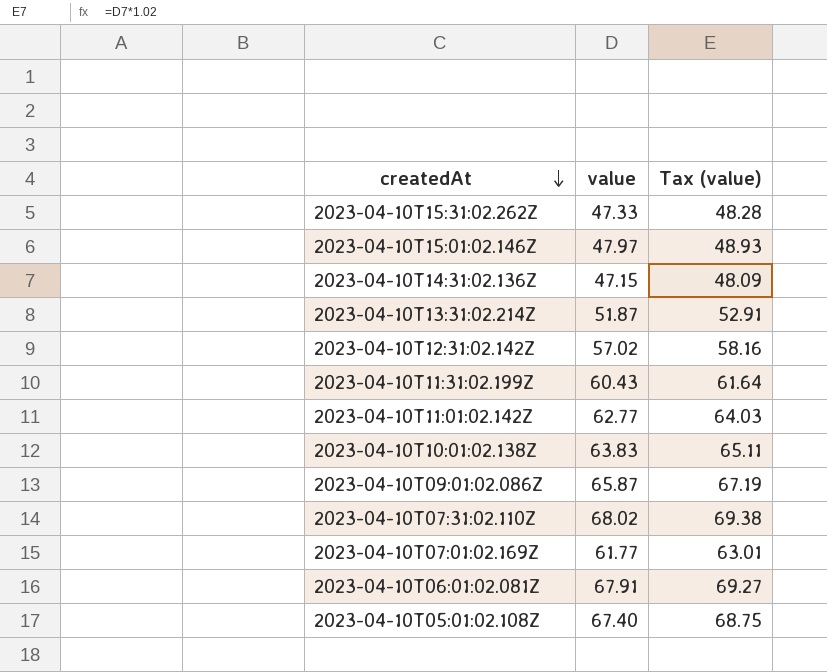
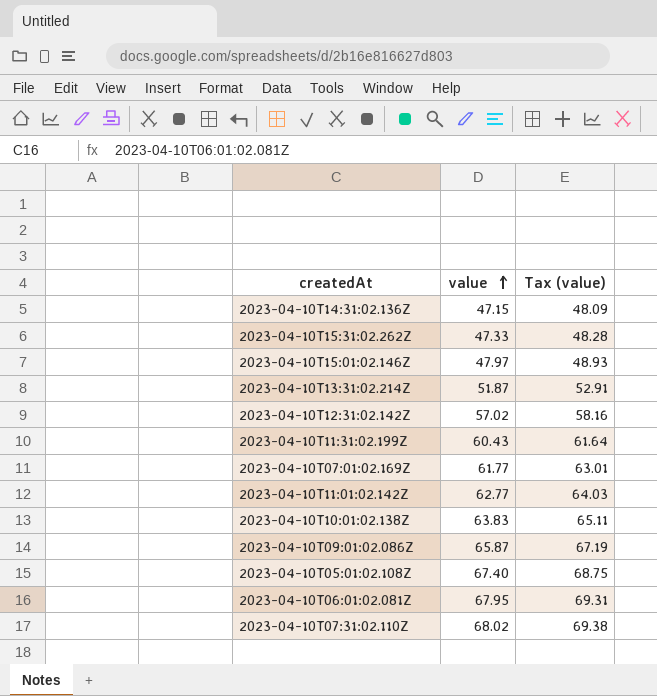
row order: createdAt descending -> value ascending
2023-04-10T06:01:02.081Z | value: 67.91 -> 67.95
2023-04-10T06:01:02.081Z | Tax (value): 69.27 -> 69.31

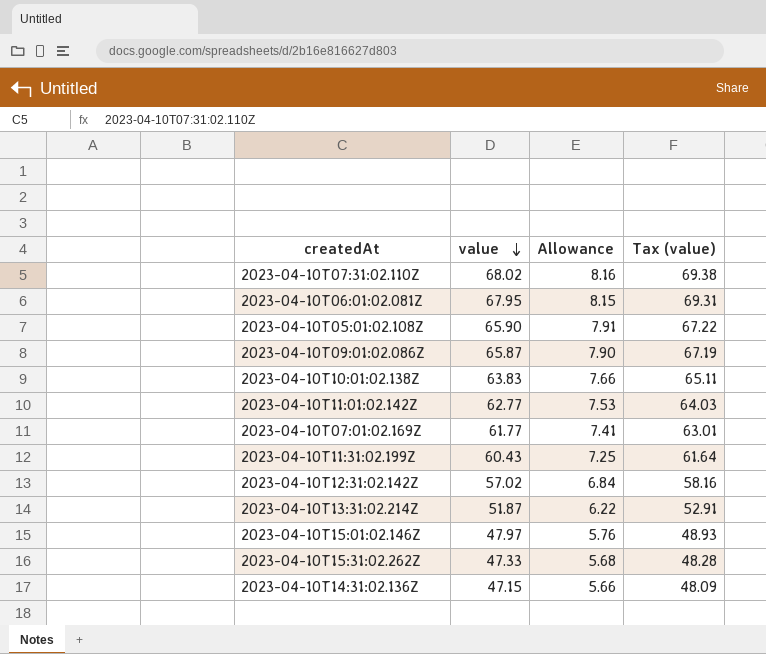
row order: value ascending -> value descending
column Allowance | formula: none -> [value] * 0.12
2023-04-10T05:01:02.108Z | value: 67.40 -> 65.90
2023-04-10T05:01:02.108Z | Tax (value): 68.75 -> 67.22

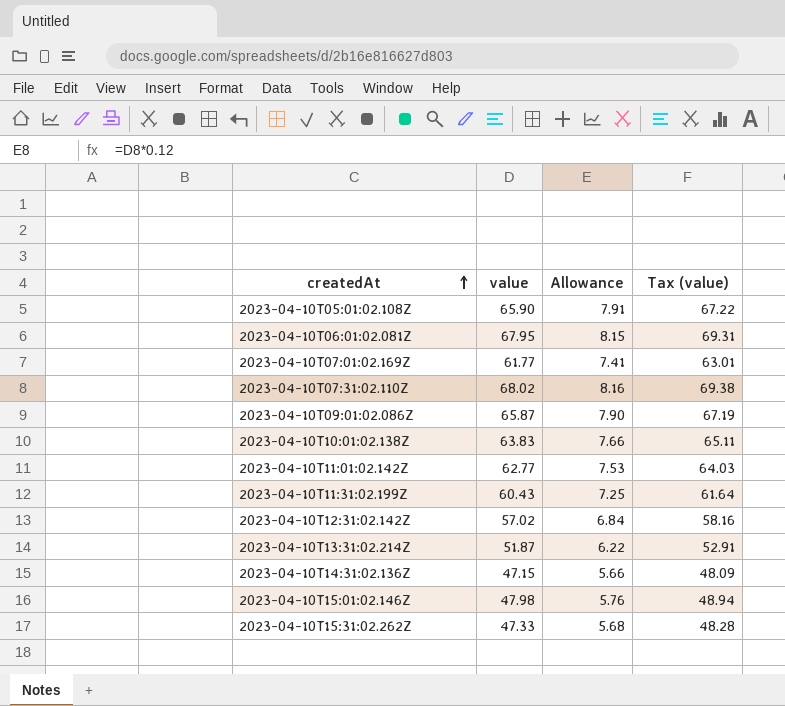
row order: value descending -> createdAt ascending
2023-04-10T15:01:02.146Z | value: 47.97 -> 47.98
2023-04-10T15:01:02.146Z | Tax (value): 48.93 -> 48.94

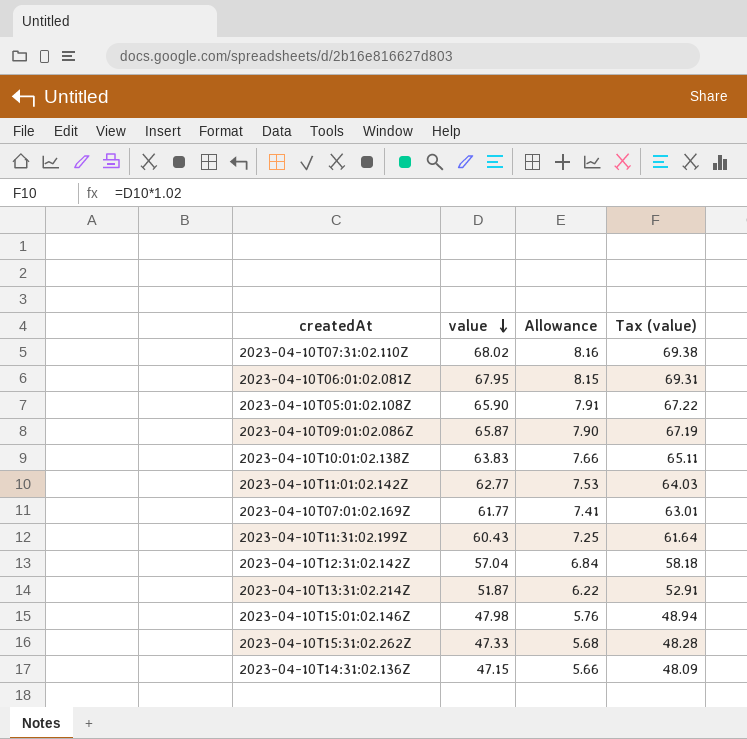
row order: createdAt ascending -> value descending
2023-04-10T12:31:02.142Z | value: 57.02 -> 57.04
2023-04-10T12:31:02.142Z | Tax (value): 58.16 -> 58.18

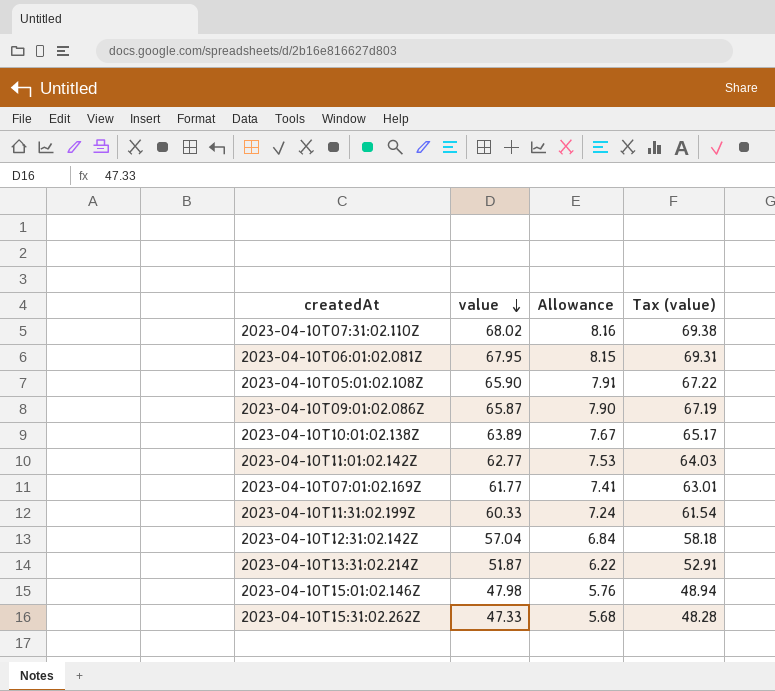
row 2023-04-10T14:31:02.136Z: 47.15 | 5.66 | 48.09 -> none
2023-04-10T10:01:02.138Z | value: 63.83 -> 63.89
2023-04-10T10:01:02.138Z | Allowance: 7.66 -> 7.67
2023-04-10T10:01:02.138Z | Tax (value): 65.11 -> 65.17
2023-04-10T11:31:02.199Z | value: 60.43 -> 60.33
2023-04-10T11:31:02.199Z | Allowance: 7.25 -> 7.24
2023-04-10T11:31:02.199Z | Tax (value): 61.64 -> 61.54

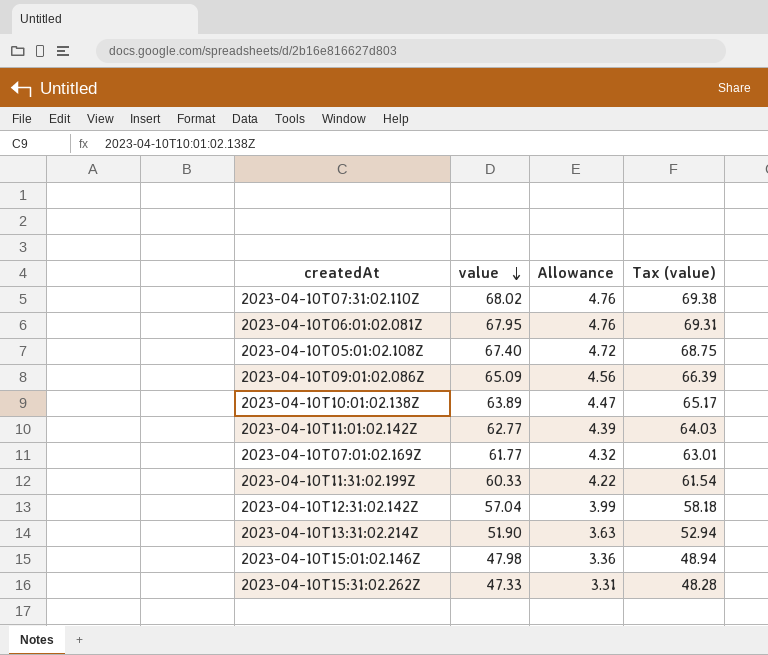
column Allowance | formula: [value] * 0.12 -> [value] * 0.07
2023-04-10T05:01:02.108Z | value: 65.90 -> 67.40
2023-04-10T05:01:02.108Z | Tax (value): 67.22 -> 68.75
2023-04-10T09:01:02.086Z | value: 65.87 -> 65.09
2023-04-10T09:01:02.086Z | Tax (value): 67.19 -> 66.39
2023-04-10T13:31:02.214Z | value: 51.87 -> 51.90
2023-04-10T13:31:02.214Z | Tax (value): 52.91 -> 52.94

